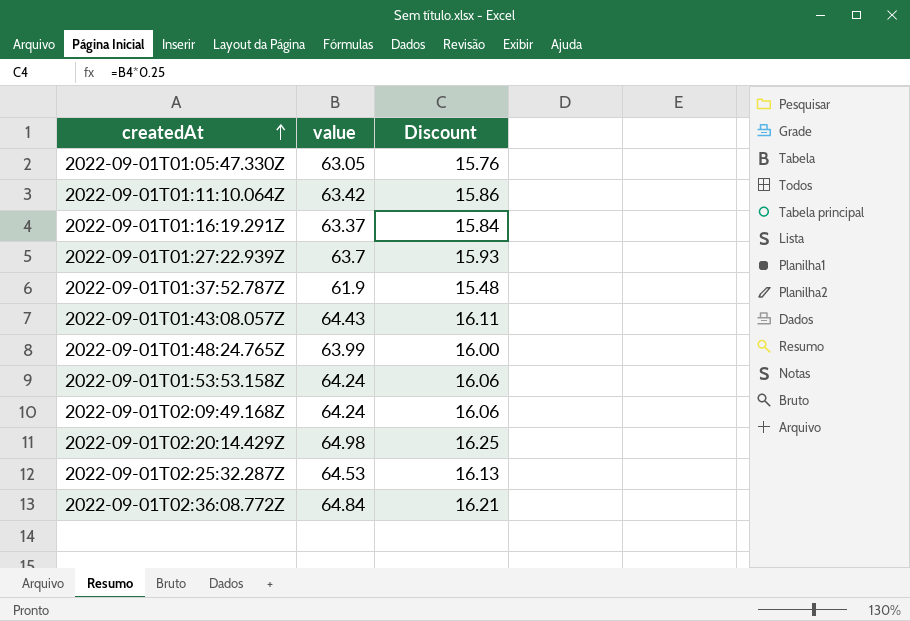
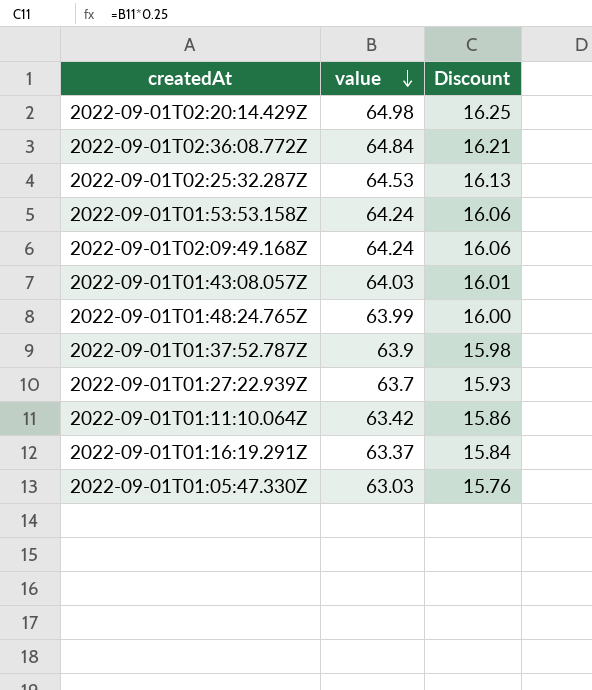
row order: createdAt ascending -> value descending
2022-09-01T01:43:08.057Z | value: 64.43 -> 64.03
2022-09-01T01:43:08.057Z | Discount: 16.11 -> 16.01
2022-09-01T01:37:52.787Z | value: 61.9 -> 63.9
2022-09-01T01:37:52.787Z | Discount: 15.48 -> 15.98
2022-09-01T01:05:47.330Z | value: 63.05 -> 63.03

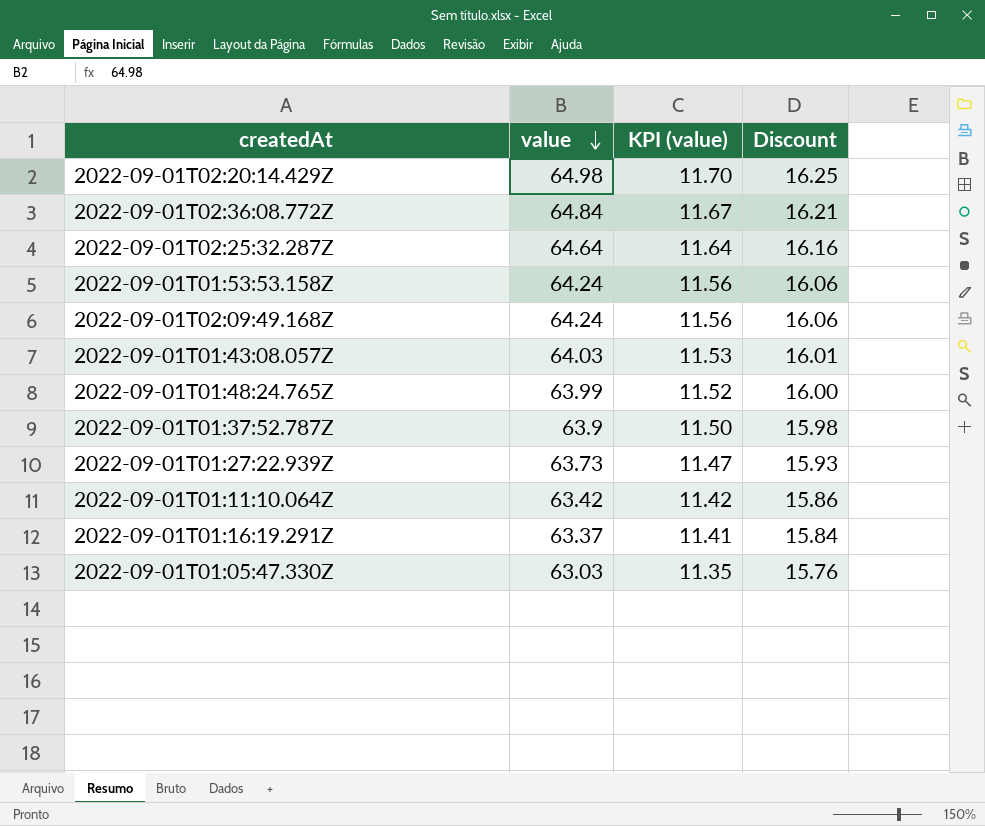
column KPI (value) | formula: none -> [value] * 0.18
2022-09-01T02:25:32.287Z | value: 64.53 -> 64.64
2022-09-01T02:25:32.287Z | Discount: 16.13 -> 16.16
2022-09-01T01:27:22.939Z | value: 63.7 -> 63.73

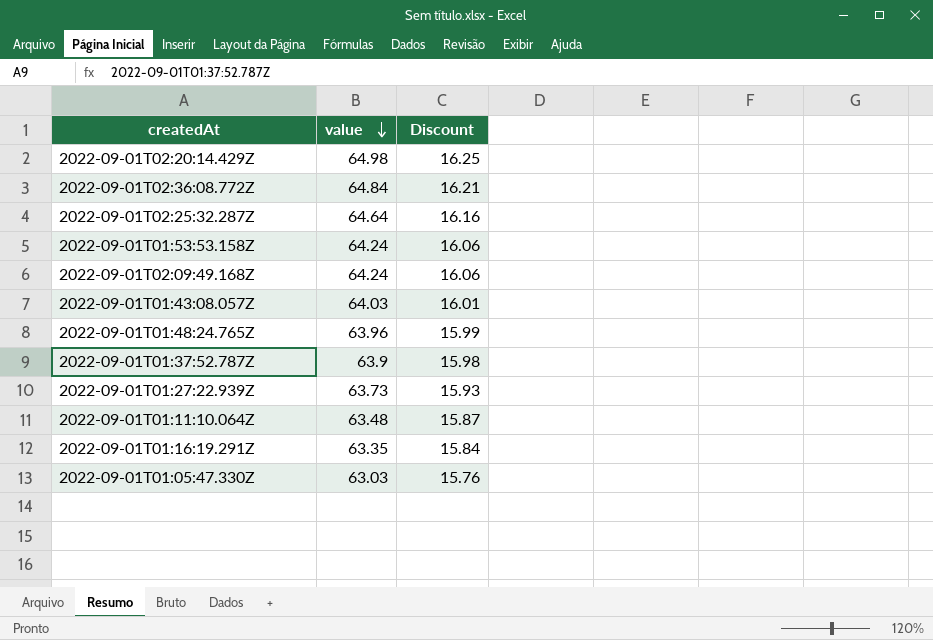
column KPI (value) | formula: [value] * 0.18 -> none
2022-09-01T01:48:24.765Z | value: 63.99 -> 63.96
2022-09-01T01:48:24.765Z | Discount: 16.00 -> 15.99
2022-09-01T01:11:10.064Z | value: 63.42 -> 63.48
2022-09-01T01:11:10.064Z | Discount: 15.86 -> 15.87
2022-09-01T01:16:19.291Z | value: 63.37 -> 63.35

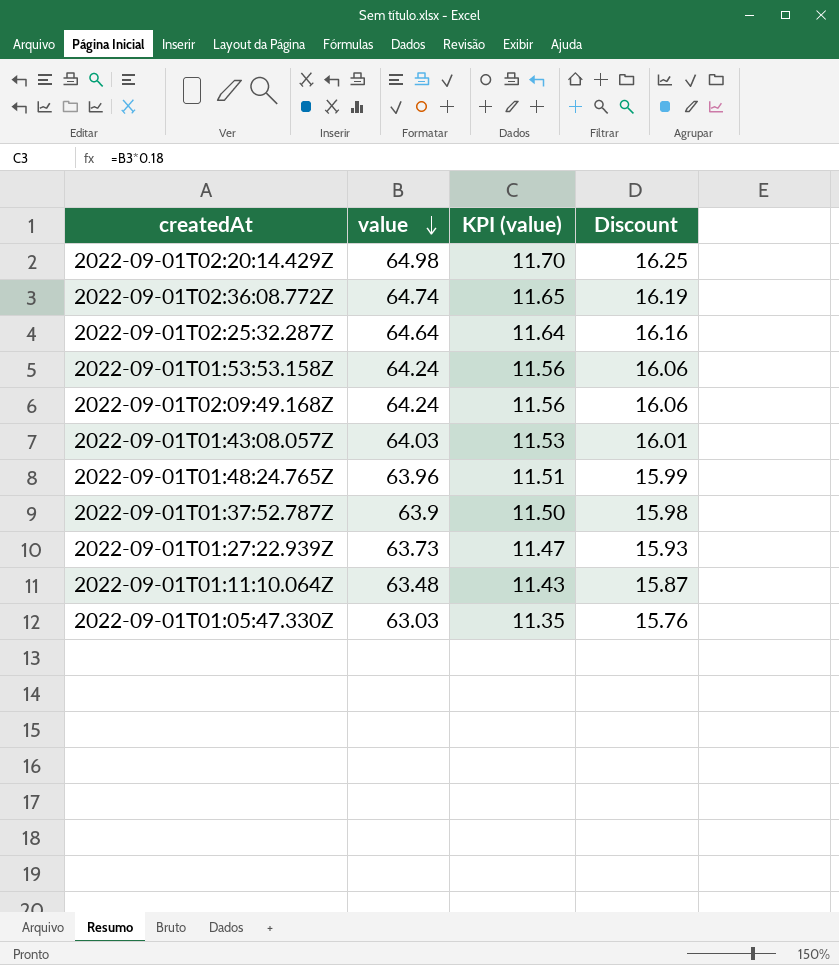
column KPI (value) | formula: none -> [value] * 0.18
row 2022-09-01T01:16:19.291Z: 63.35 | 15.84 -> none
2022-09-01T02:36:08.772Z | value: 64.84 -> 64.74
2022-09-01T02:36:08.772Z | Discount: 16.21 -> 16.19

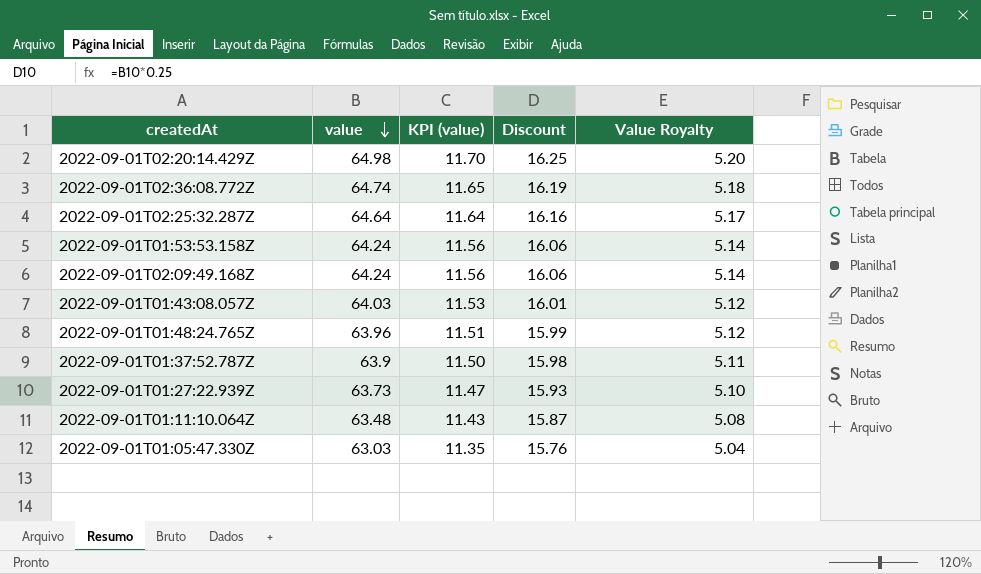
column Value Royalty | formula: none -> [value] * 0.08

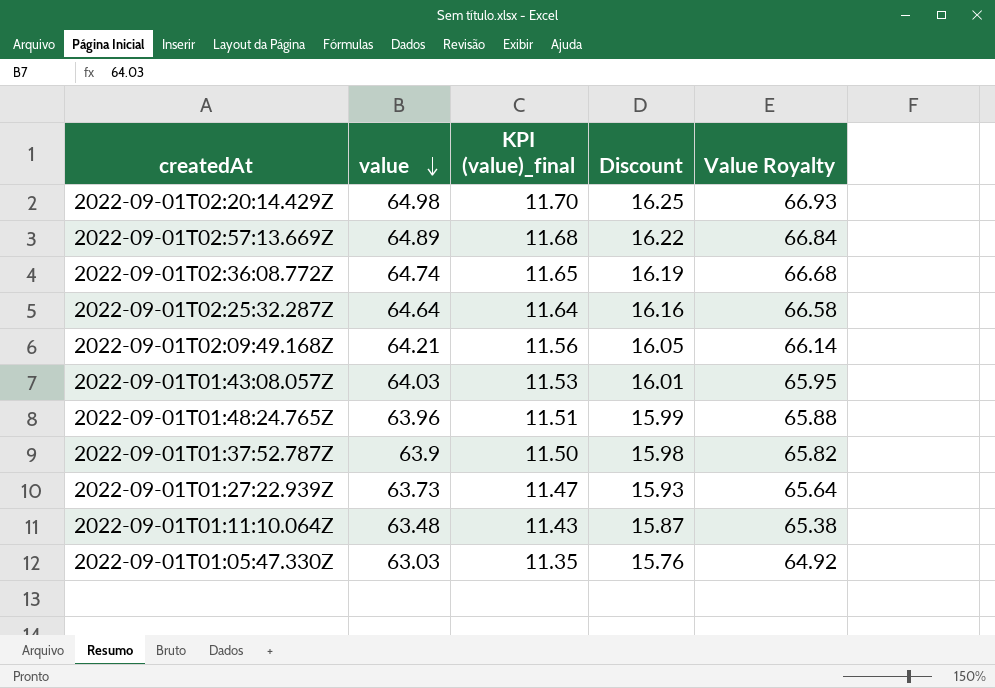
column name: KPI (value) -> KPI (value)_final
column Value Royalty | formula: [value] * 0.08 -> [value] * 1.03
row 2022-09-01T01:53:53.158Z: 64.24 | 11.56 | 16.06 | 5.14 -> none
row 2022-09-01T02:57:13.669Z: none -> 64.89 | 11.68 | 16.22 | 66.84
2022-09-01T02:09:49.168Z | value: 64.24 -> 64.21
2022-09-01T02:09:49.168Z | Discount: 16.06 -> 16.05

